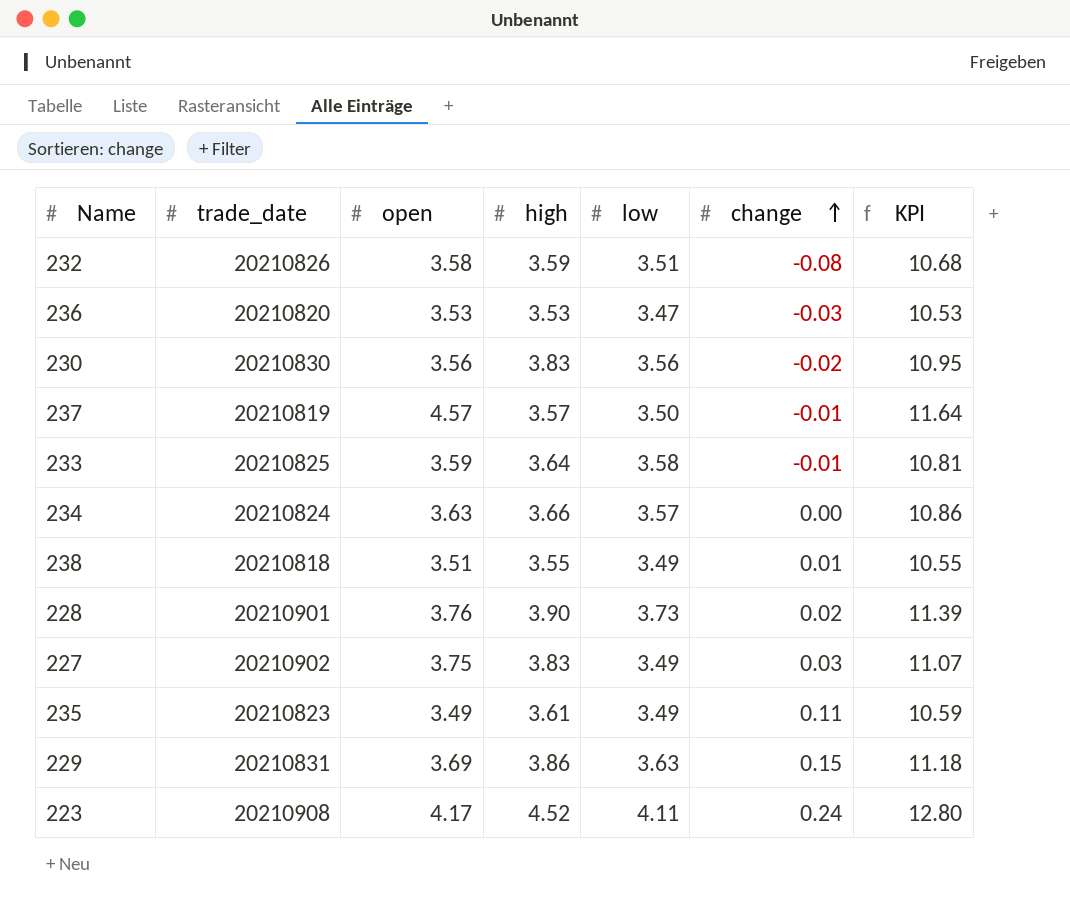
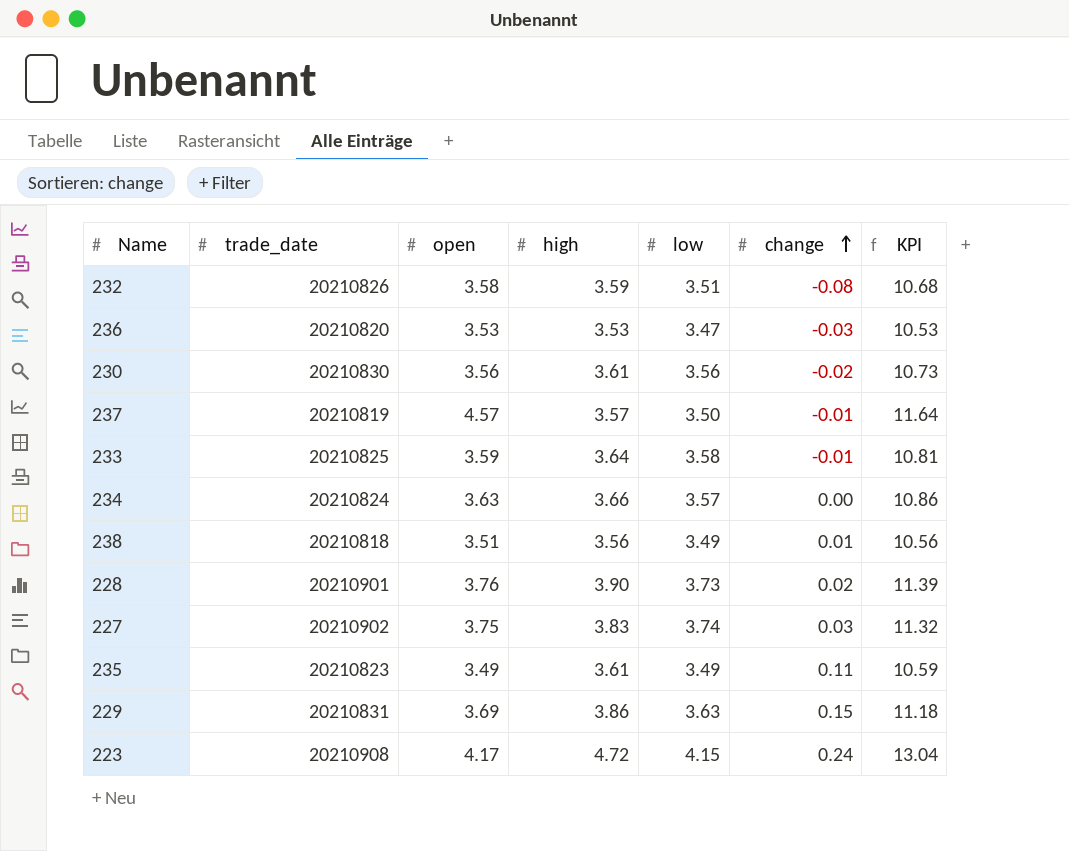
230 | high: 3.83 -> 3.61
230 | KPI: 10.95 -> 10.73
238 | high: 3.55 -> 3.56
238 | KPI: 10.55 -> 10.56
227 | low: 3.49 -> 3.74
227 | KPI: 11.07 -> 11.32
223 | high: 4.52 -> 4.72
223 | low: 4.11 -> 4.15
223 | KPI: 12.80 -> 13.04

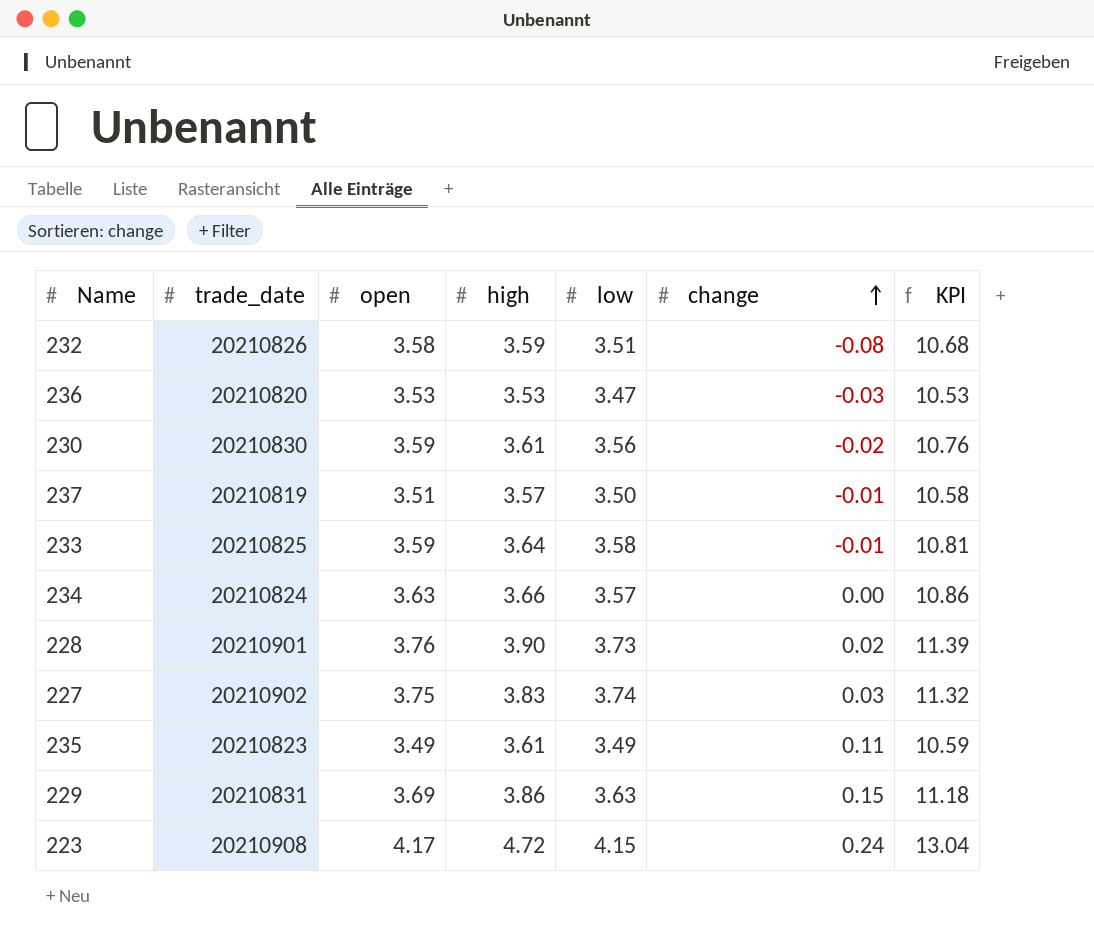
row 238: 20210818 | 3.51 | 3.56 | 3.49 | 0.01 | 10.56 -> none
230 | open: 3.56 -> 3.59
230 | KPI: 10.73 -> 10.76
237 | open: 4.57 -> 3.51
237 | KPI: 11.64 -> 10.58

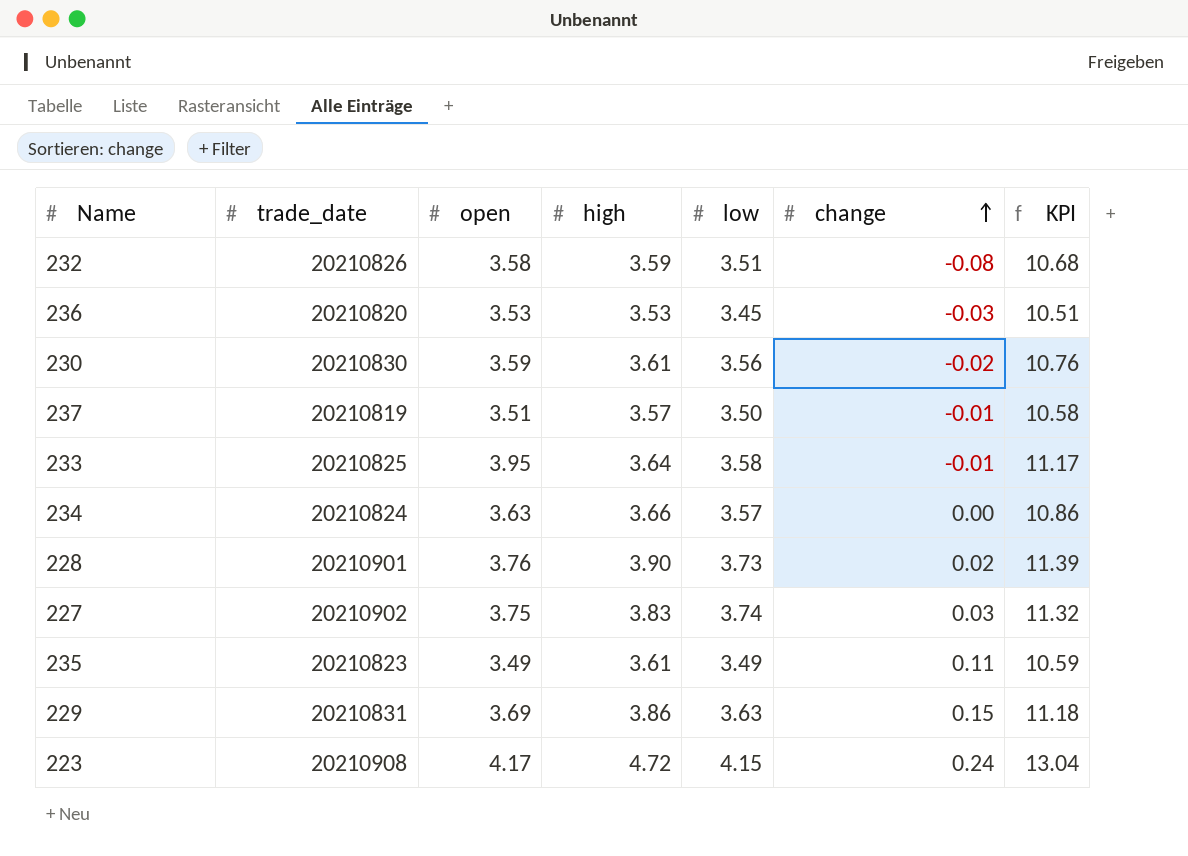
236 | low: 3.47 -> 3.45
236 | KPI: 10.53 -> 10.51
233 | open: 3.59 -> 3.95
233 | KPI: 10.81 -> 11.17

